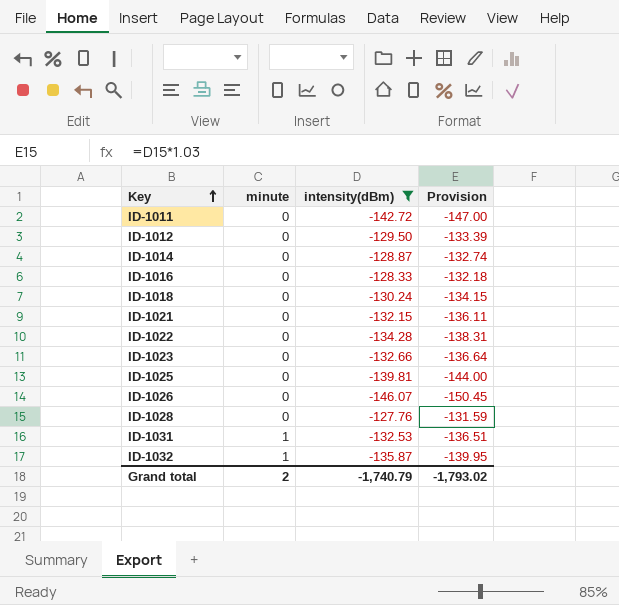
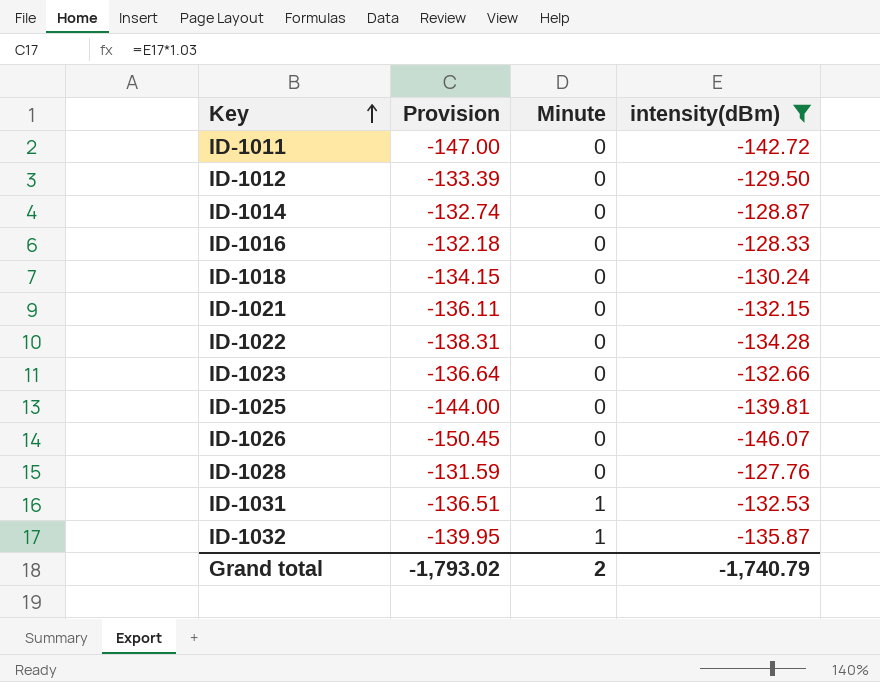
column Provision | position: 4 -> 2
column name: minute -> Minute

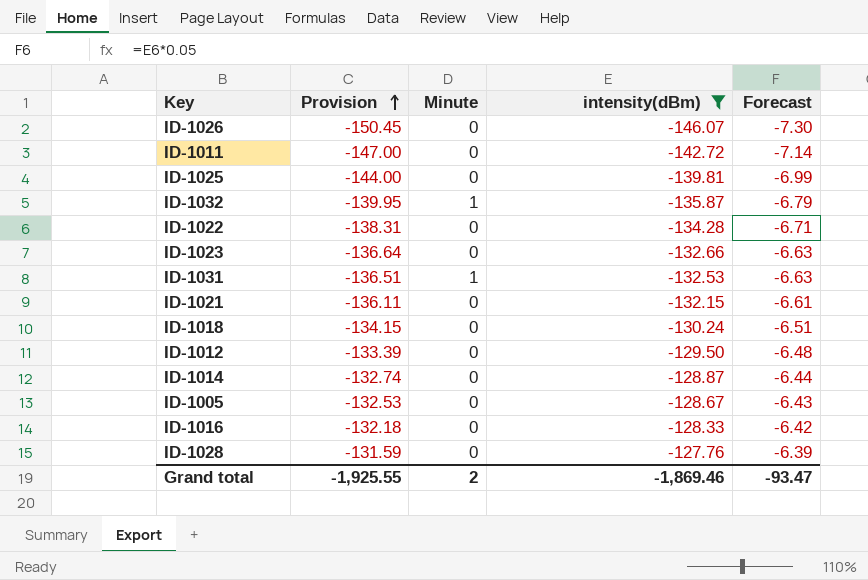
row order: Key ascending -> Provision ascending
column Forecast | formula: none -> [intensity(dBm)] * 0.05
row ID-1005: none -> -132.53 | 0 | -128.67 | -6.43
Grand total | Provision: -1,793.02 -> -1,925.55
Grand total | intensity(dBm): -1,740.79 -> -1,869.46

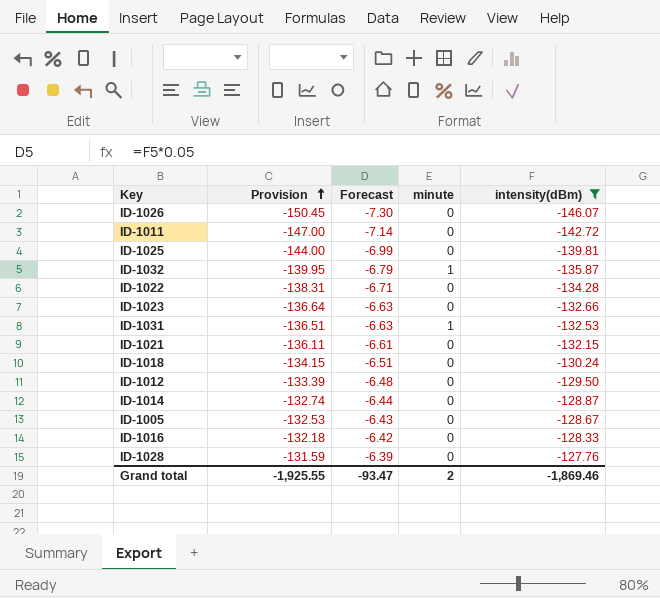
column Forecast | position: 5 -> 3
column name: Minute -> minute

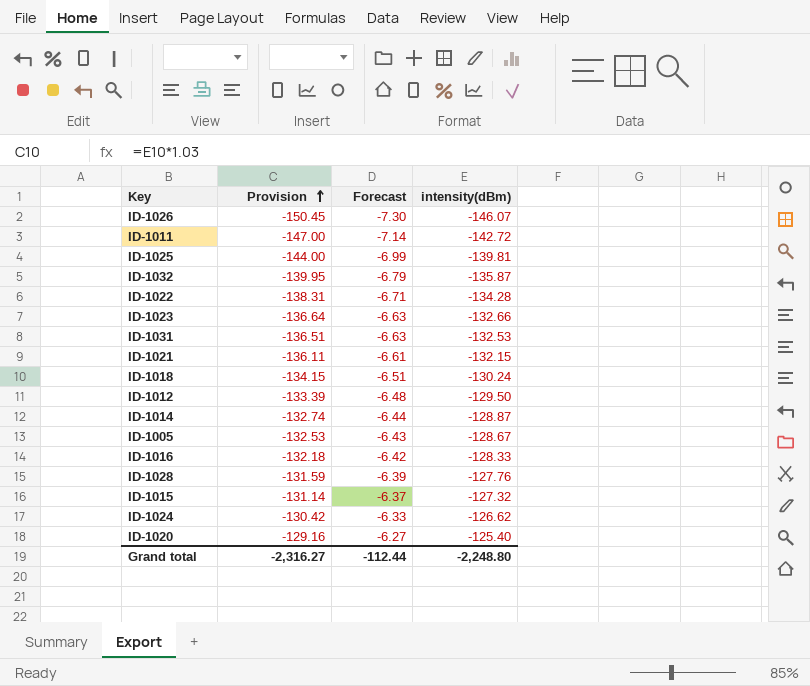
filter: intensity(dBm) <= -127.76 -> none
column minute | position: 4 -> none
Grand total | Provision: -1,925.55 -> -2,316.27
Grand total | Forecast: -93.47 -> -112.44
Grand total | intensity(dBm): -1,869.46 -> -2,248.80

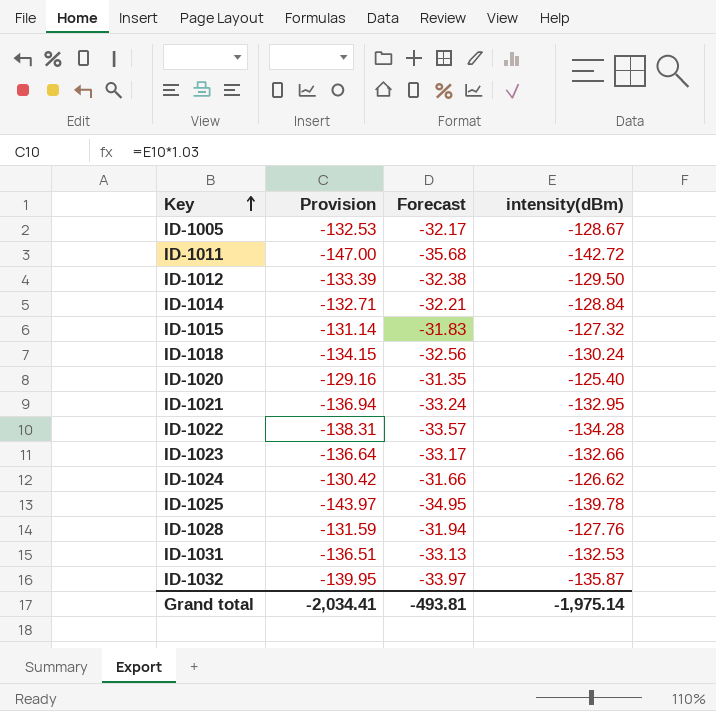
row order: Provision ascending -> Key ascending
column Forecast | formula: [intensity(dBm)] * 0.05 -> [intensity(dBm)] * 0.25
row ID-1026: -150.45 | -7.30 | -146.07 -> none
row ID-1016: -132.18 | -6.42 | -128.33 -> none
ID-1014 | Provision: -132.74 -> -132.71
ID-1014 | intensity(dBm): -128.87 -> -128.84
ID-1021 | Provision: -136.11 -> -136.94
ID-1021 | intensity(dBm): -132.15 -> -132.95
ID-1025 | Provision: -144.00 -> -143.97
ID-1025 | intensity(dBm): -139.81 -> -139.78
Grand total | Provision: -2,316.27 -> -2,034.41
Grand total | Forecast: -112.44 -> -493.81
Grand total | intensity(dBm): -2,248.80 -> -1,975.14

